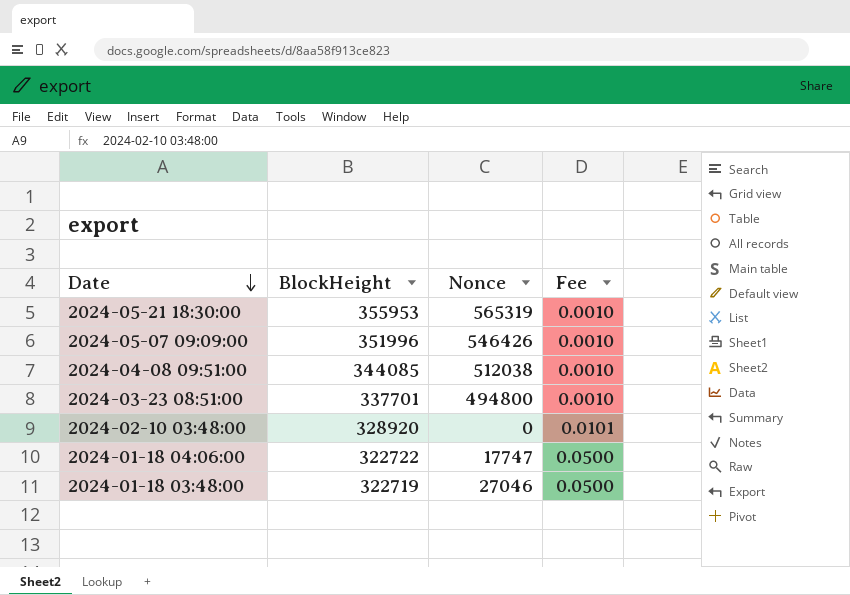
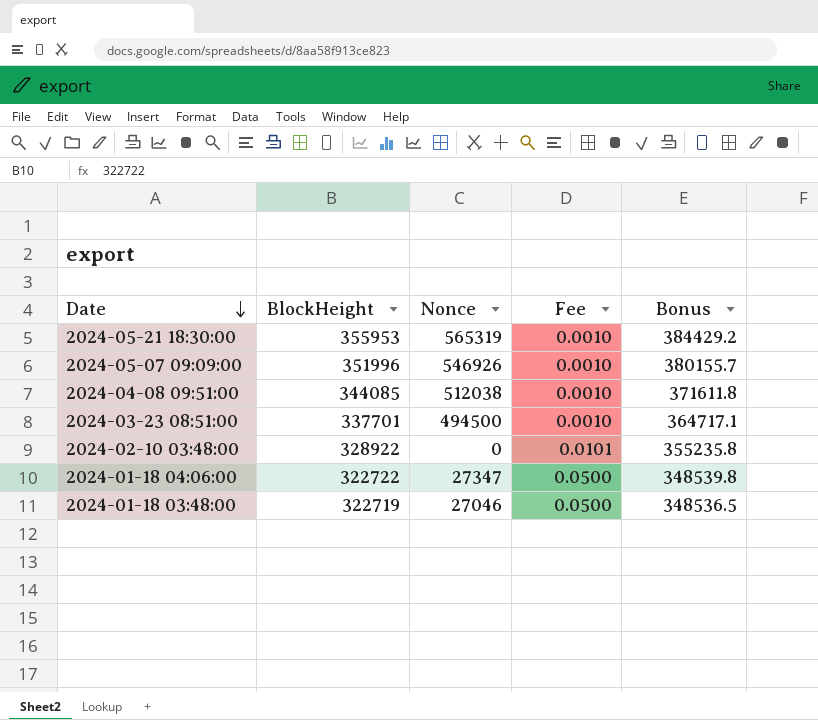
column Bonus | formula: none -> [BlockHeight] * 1.08
2024-05-07 09:09:00 | Nonce: 546426 -> 546926
2024-03-23 08:51:00 | Nonce: 494800 -> 494500
2024-02-10 03:48:00 | BlockHeight: 328920 -> 328922
2024-01-18 04:06:00 | Nonce: 17747 -> 27347

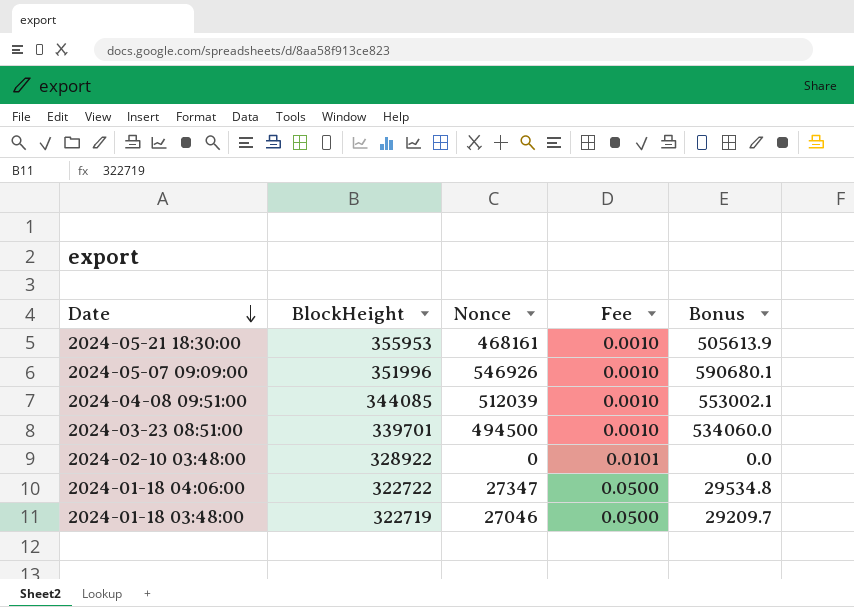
column Bonus | formula: [BlockHeight] * 1.08 -> [Nonce] * 1.08
2024-05-21 18:30:00 | Nonce: 565319 -> 468161
2024-04-08 09:51:00 | Nonce: 512038 -> 512039
2024-03-23 08:51:00 | BlockHeight: 337701 -> 339701

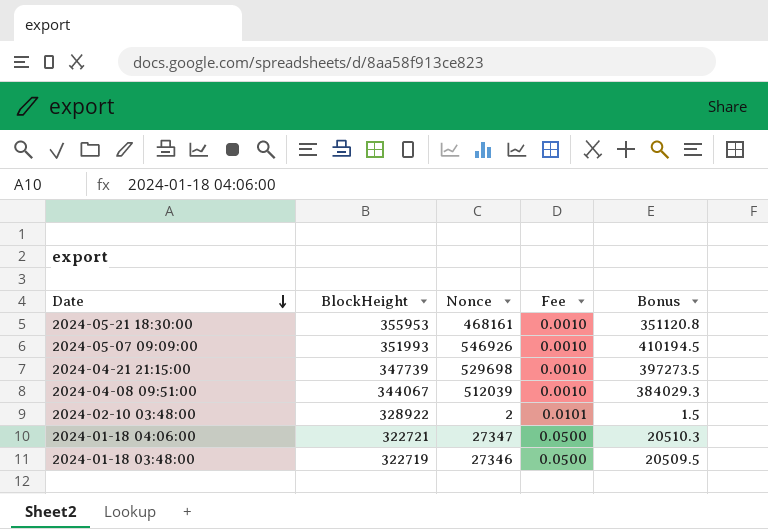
column Bonus | formula: [Nonce] * 1.08 -> [Nonce] * 0.75
row 2024-03-23 08:51:00: 339701 | 494500 | 0.0010 | 534060.0 -> none
2024-05-07 09:09:00 | BlockHeight: 351996 -> 351993
row 2024-04-21 21:15:00: none -> 347739 | 529698 | 0.0010 | 397273.5
2024-04-08 09:51:00 | BlockHeight: 344085 -> 344067
2024-02-10 03:48:00 | Nonce: 0 -> 2
2024-01-18 04:06:00 | BlockHeight: 322722 -> 322721
2024-01-18 03:48:00 | Nonce: 27046 -> 27346

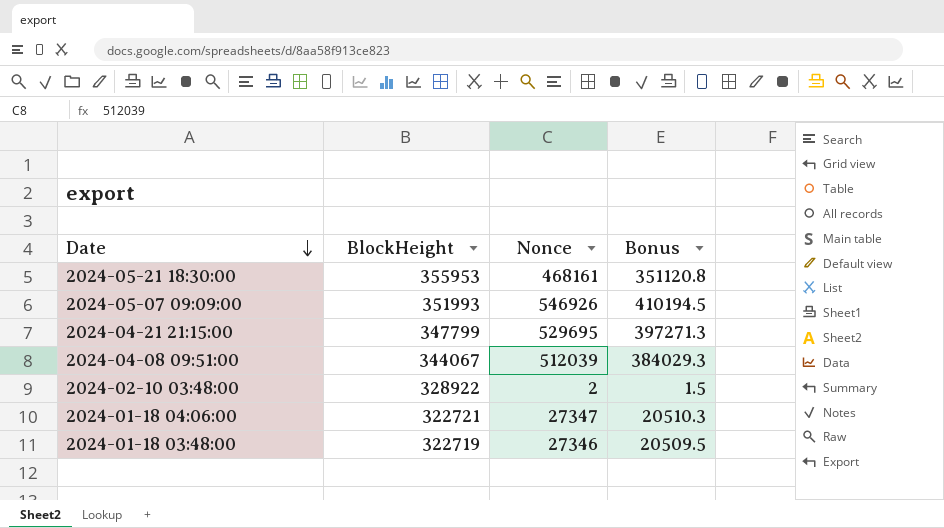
column Fee | position: 4 -> none
2024-04-21 21:15:00 | BlockHeight: 347739 -> 347799
2024-04-21 21:15:00 | Nonce: 529698 -> 529695
2024-04-21 21:15:00 | Bonus: 397273.5 -> 397271.3

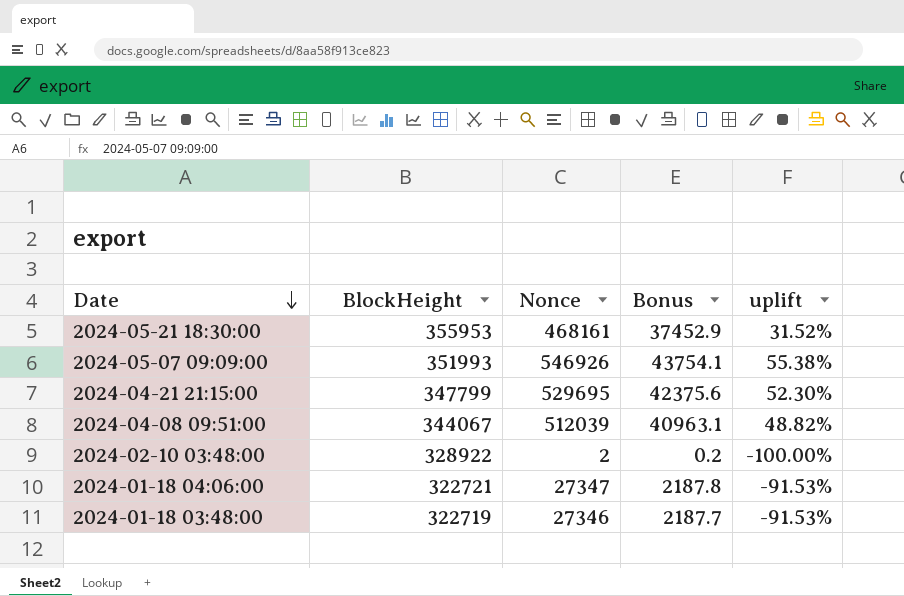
column Bonus | formula: [Nonce] * 0.75 -> [Nonce] * 0.08
column uplift | formula: none -> ([Nonce] - [BlockHeight]) / [BlockHeight]

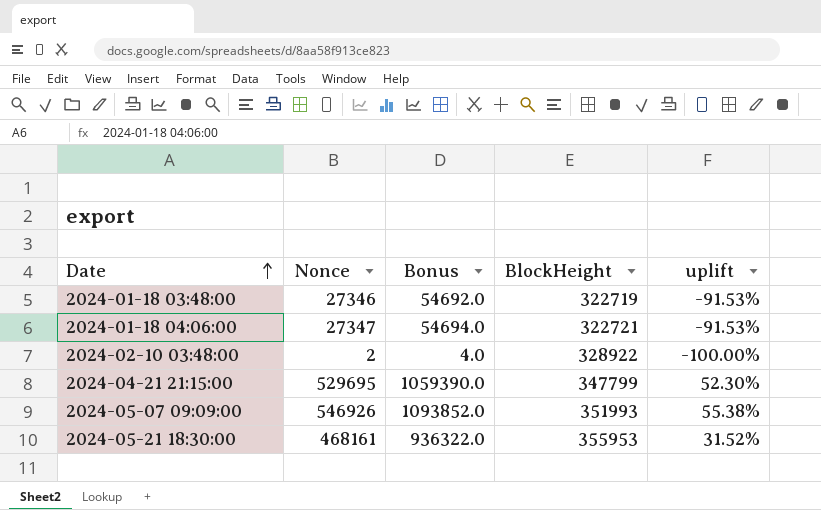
row order: Date descending -> Date ascending
column Bonus | formula: [Nonce] * 0.08 -> [Nonce] * 2
column BlockHeight | position: 2 -> 4
row 2024-04-08 09:51:00: 344067 | 512039 | 40963.1 | 48.82% -> none

